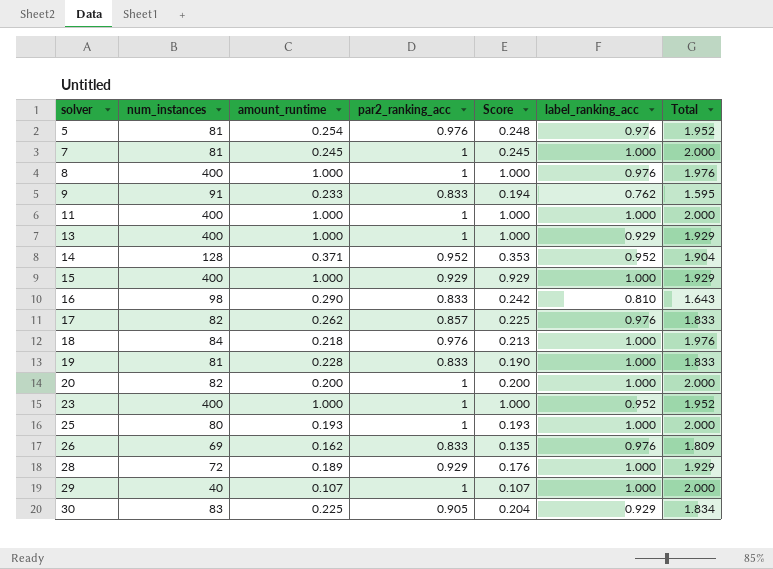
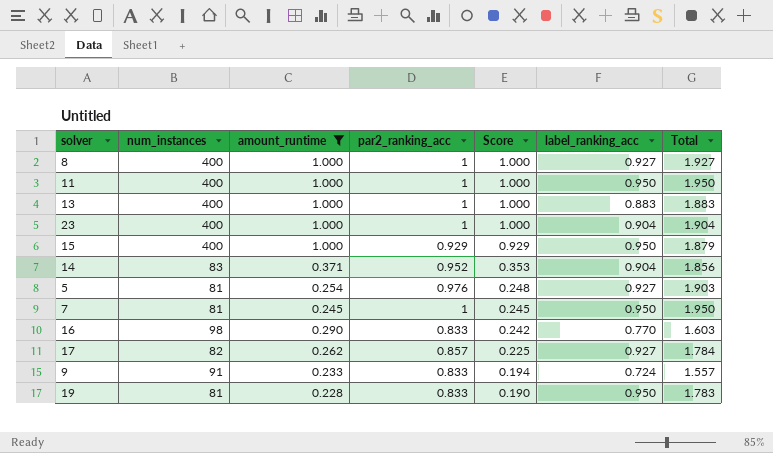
filter: none -> amount_runtime >= 0.228
row order: solver ascending -> Score descending
8 | label_ranking_acc: 0.976 -> 0.927
8 | Total: 1.976 -> 1.927
11 | label_ranking_acc: 1.000 -> 0.950
11 | Total: 2.000 -> 1.950
13 | label_ranking_acc: 0.929 -> 0.883
13 | Total: 1.929 -> 1.883
23 | label_ranking_acc: 0.952 -> 0.904
23 | Total: 1.952 -> 1.904
15 | label_ranking_acc: 1.000 -> 0.950
15 | Total: 1.929 -> 1.879
14 | num_instances: 128 -> 83
14 | label_ranking_acc: 0.952 -> 0.904
14 | Total: 1.904 -> 1.856
5 | label_ranking_acc: 0.976 -> 0.927
5 | Total: 1.952 -> 1.903
7 | label_ranking_acc: 1.000 -> 0.950
7 | Total: 2.000 -> 1.950
16 | label_ranking_acc: 0.810 -> 0.770
16 | Total: 1.643 -> 1.603
17 | label_ranking_acc: 0.976 -> 0.927
17 | Total: 1.833 -> 1.784
9 | label_ranking_acc: 0.762 -> 0.724
9 | Total: 1.595 -> 1.557
19 | label_ranking_acc: 1.000 -> 0.950
19 | Total: 1.833 -> 1.783

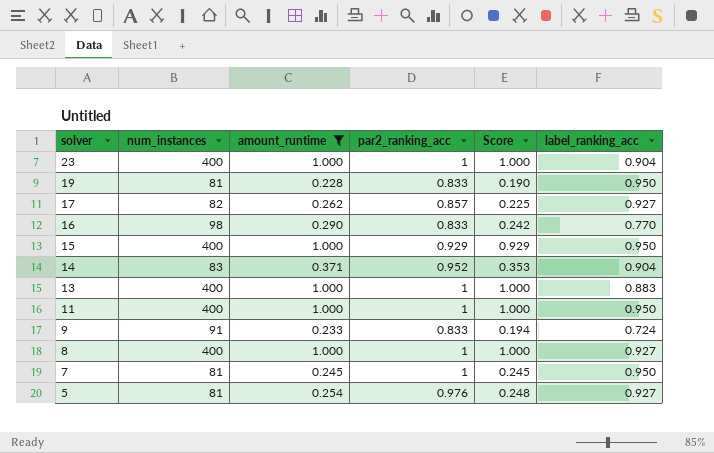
row order: Score descending -> solver descending
column Total | formula: [par2_ranking_acc] + [label_ranking_acc] -> none

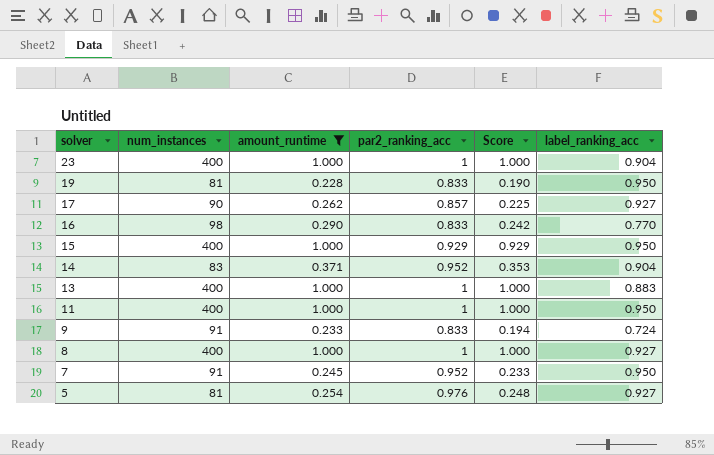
17 | num_instances: 82 -> 90
7 | num_instances: 81 -> 91
7 | par2_ranking_acc: 1 -> 0.952
7 | Score: 0.245 -> 0.233

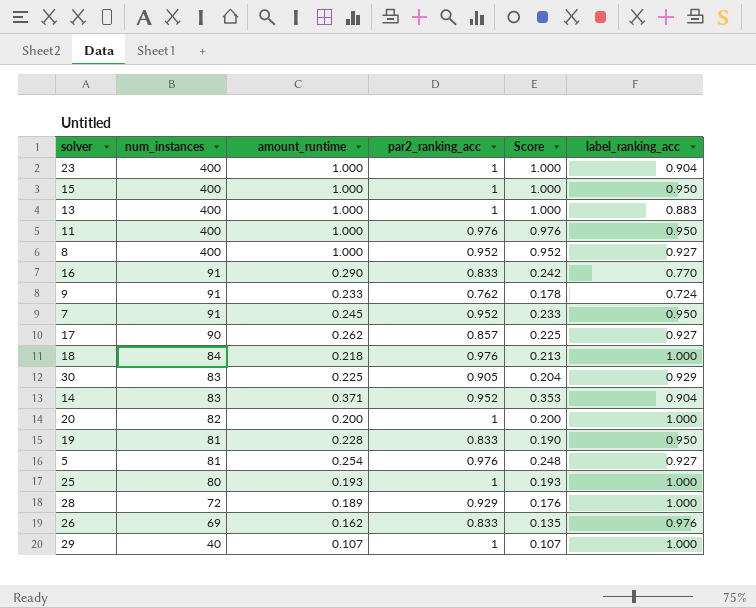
filter: amount_runtime >= 0.228 -> none
row order: solver descending -> num_instances descending
15 | par2_ranking_acc: 0.929 -> 1
15 | Score: 0.929 -> 1.000
11 | par2_ranking_acc: 1 -> 0.976
11 | Score: 1.000 -> 0.976
8 | par2_ranking_acc: 1 -> 0.952
8 | Score: 1.000 -> 0.952
16 | num_instances: 98 -> 91
9 | par2_ranking_acc: 0.833 -> 0.762
9 | Score: 0.194 -> 0.178

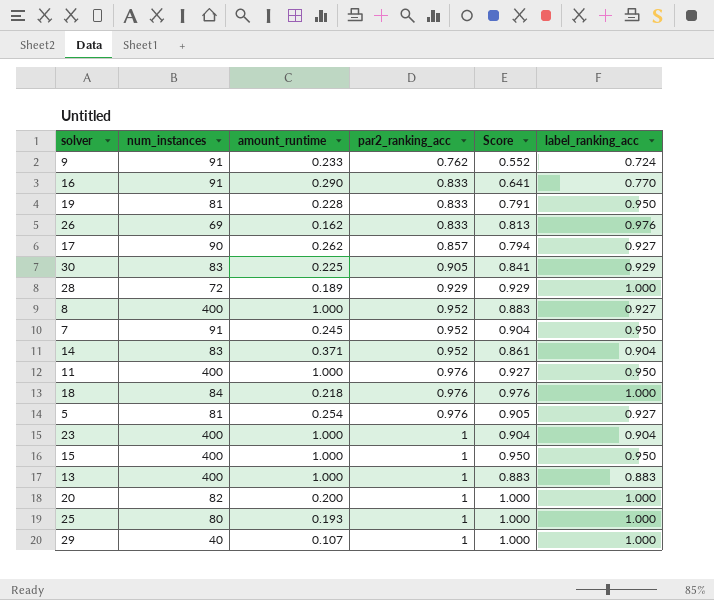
row order: num_instances descending -> par2_ranking_acc ascending
column Score | formula: [amount_runtime] * [par2_ranking_acc] -> [par2_ranking_acc] * [label_ranking_acc]

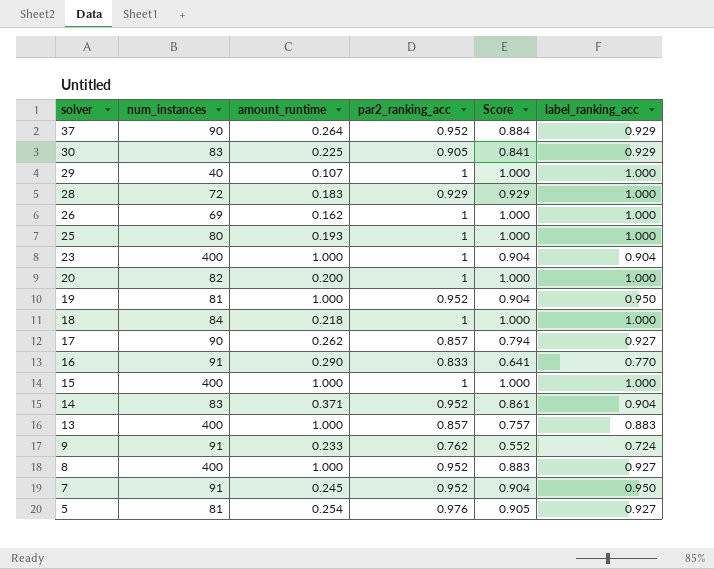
row order: par2_ranking_acc ascending -> solver descending
row 11: 400 | 1.000 | 0.976 | 0.927 | 0.950 -> none
row 37: none -> 90 | 0.264 | 0.952 | 0.884 | 0.929
28 | amount_runtime: 0.189 -> 0.183
26 | par2_ranking_acc: 0.833 -> 1
26 | Score: 0.813 -> 1.000
26 | label_ranking_acc: 0.976 -> 1.000
19 | amount_runtime: 0.228 -> 1.000
19 | par2_ranking_acc: 0.833 -> 0.952
19 | Score: 0.791 -> 0.904
18 | par2_ranking_acc: 0.976 -> 1
18 | Score: 0.976 -> 1.000
15 | Score: 0.950 -> 1.000
15 | label_ranking_acc: 0.950 -> 1.000
13 | par2_ranking_acc: 1 -> 0.857
13 | Score: 0.883 -> 0.757

